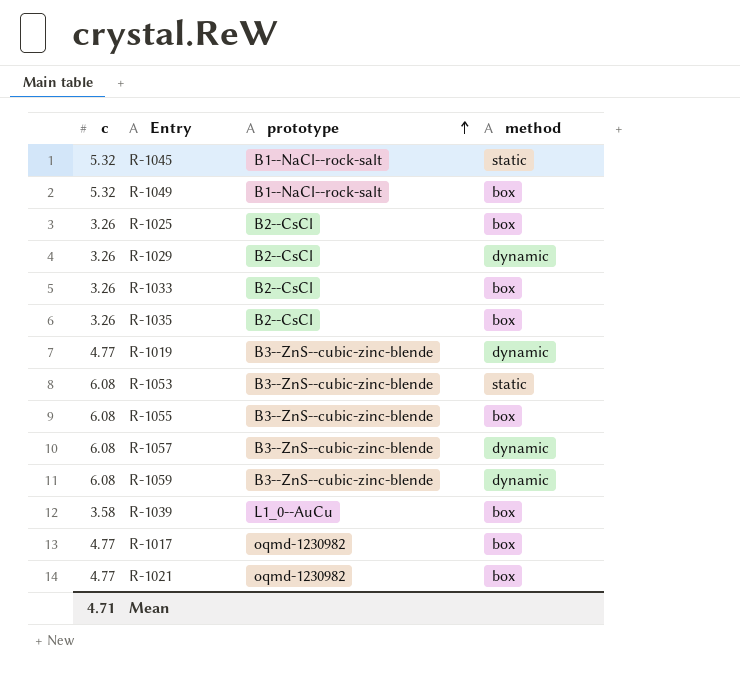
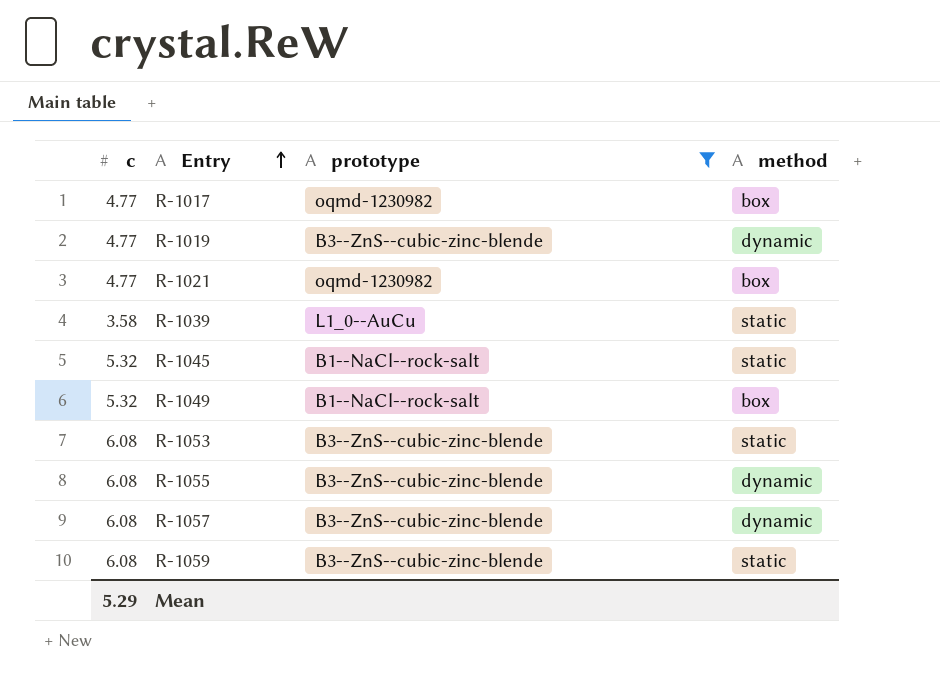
filter: none -> prototype != B2--CsCl
row order: prototype ascending -> Entry ascending
R-1039 | method: box -> static
R-1055 | method: box -> dynamic
R-1059 | method: dynamic -> static
Mean | c: 4.71 -> 5.29

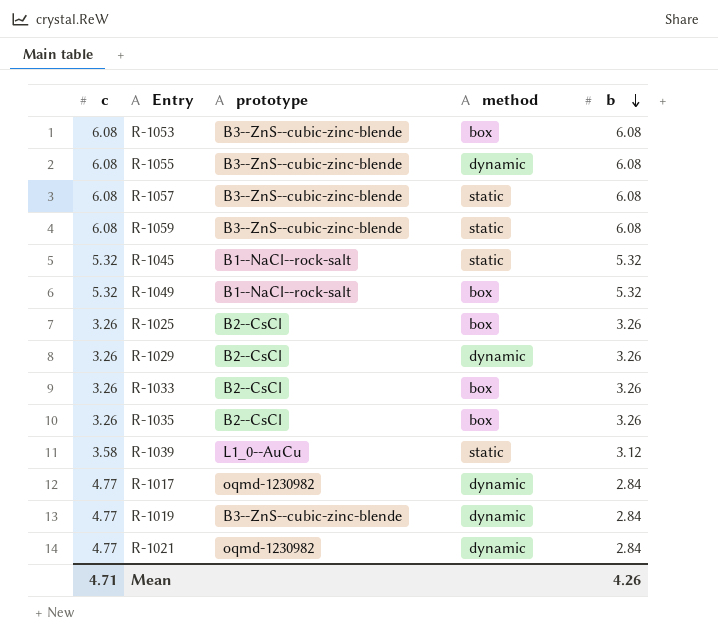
filter: prototype != B2--CsCl -> none
row order: Entry ascending -> b descending
column b | position: none -> 5
R-1053 | method: static -> box
R-1057 | method: dynamic -> static
R-1017 | method: box -> dynamic
R-1021 | method: box -> dynamic
Mean | c: 5.29 -> 4.71

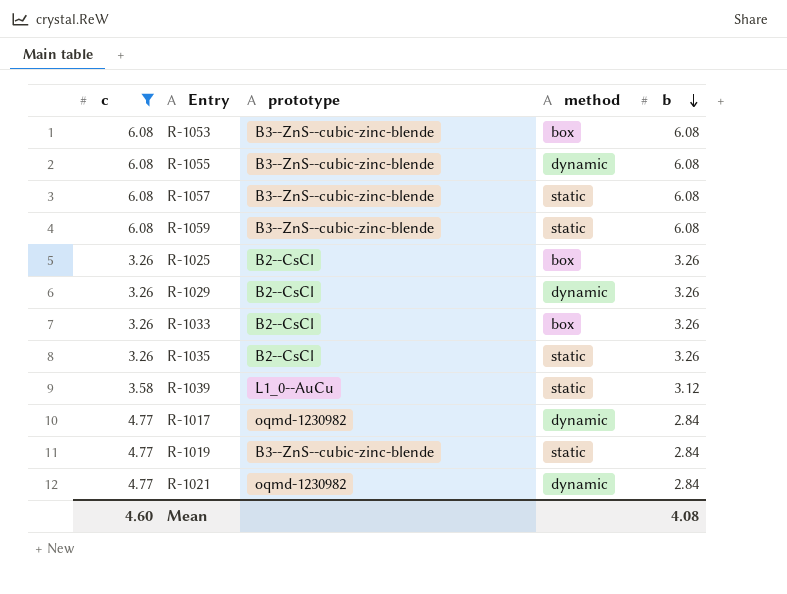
filter: none -> c != 5.32
R-1035 | method: box -> static
R-1019 | method: dynamic -> static
Mean | c: 4.71 -> 4.60
Mean | b: 4.26 -> 4.08

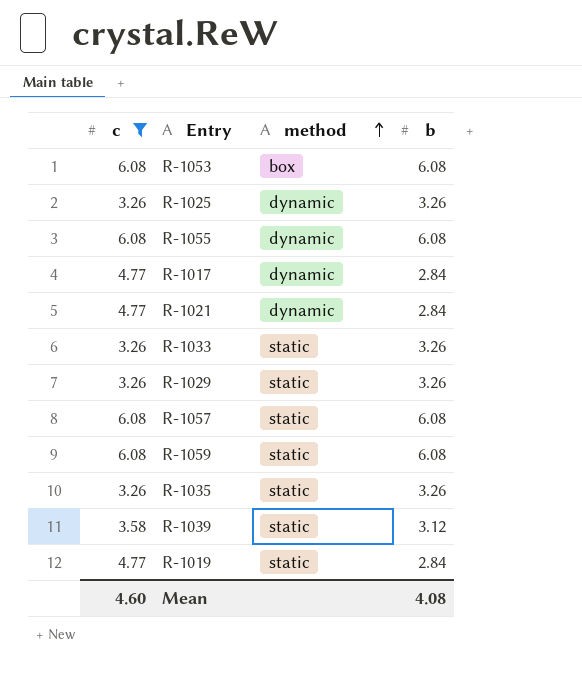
row order: b descending -> method ascending
column prototype | position: 3 -> none
R-1025 | method: box -> dynamic
R-1033 | method: box -> static
R-1029 | method: dynamic -> static

